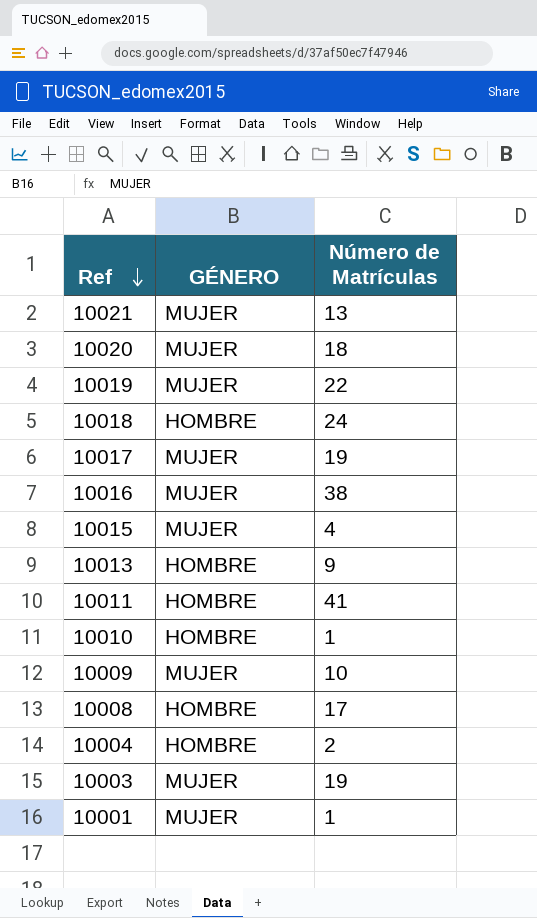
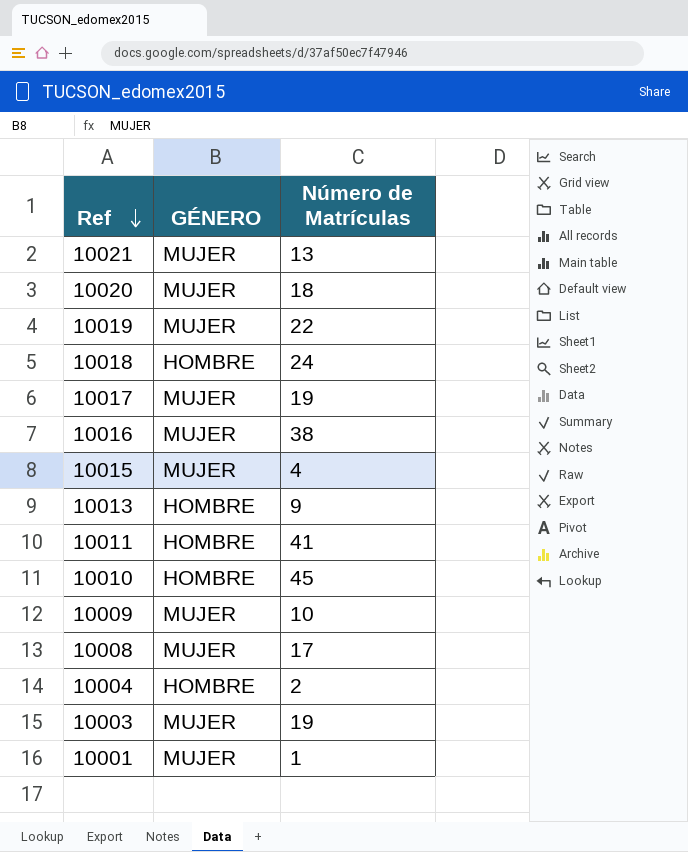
10010 | Número de Matrículas: 1 -> 45
10008 | GÉNERO: HOMBRE -> MUJER

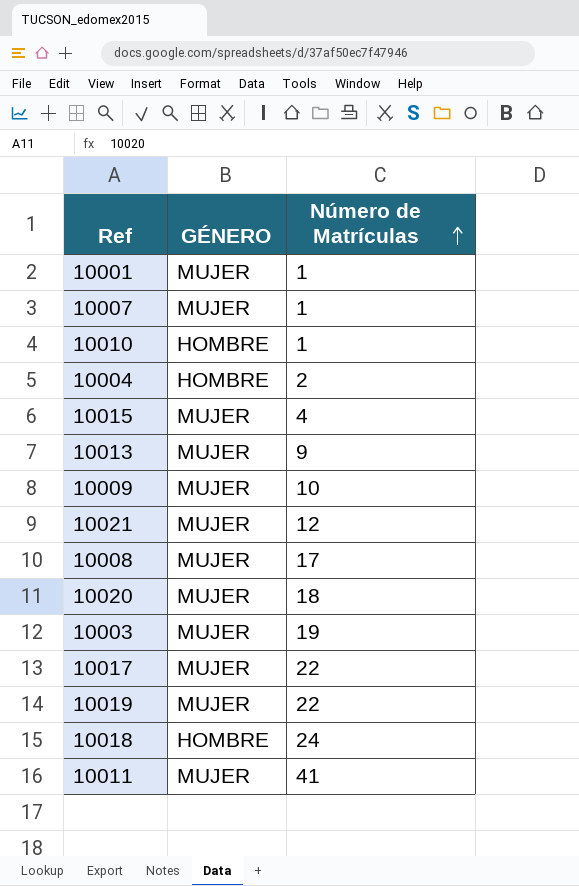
row order: Ref descending -> Número de Matrículas ascending
row 10016: MUJER | 38 -> none
row 10007: none -> MUJER | 1
10010 | Número de Matrículas: 45 -> 1
10013 | GÉNERO: HOMBRE -> MUJER
10021 | Número de Matrículas: 13 -> 12
10017 | Número de Matrículas: 19 -> 22
10011 | GÉNERO: HOMBRE -> MUJER

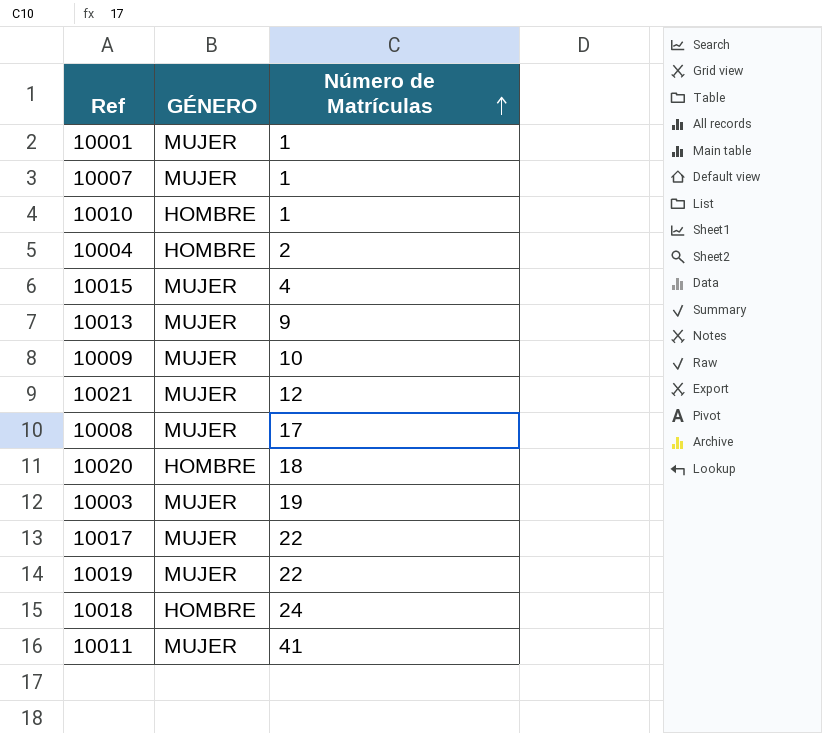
10020 | GÉNERO: MUJER -> HOMBRE

